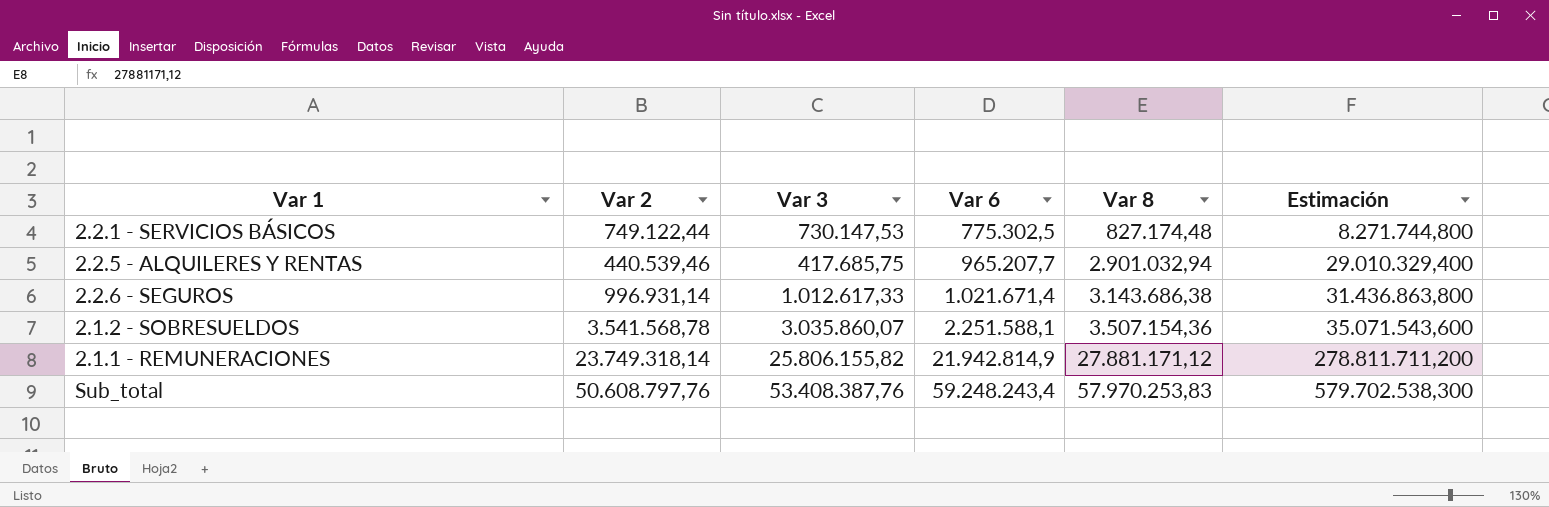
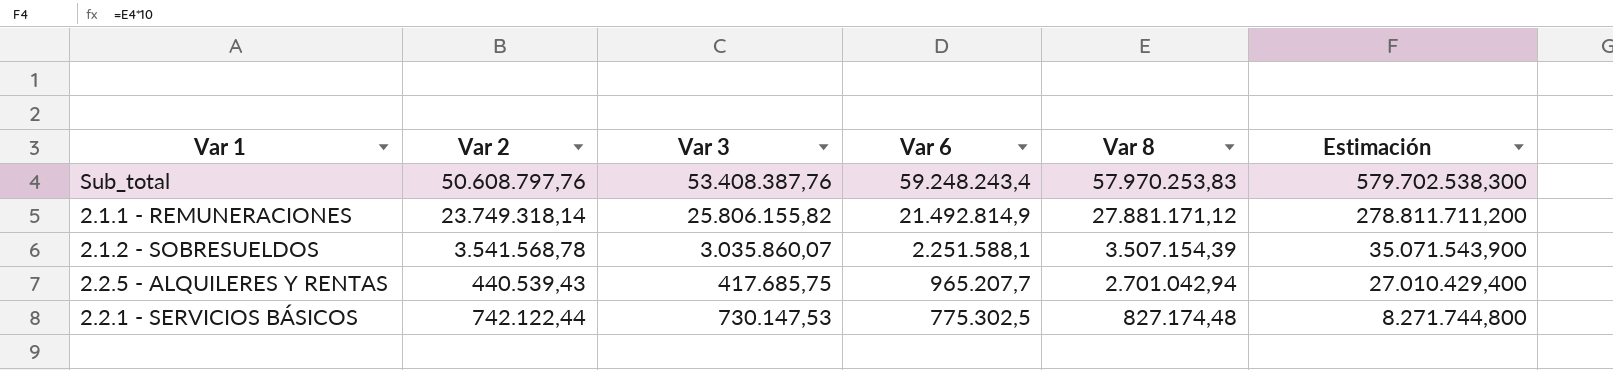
row order: Var 6 ascending -> Var 6 descending
row 2.2.6 - SEGUROS: 996.931,14 | 1.012.617,33 | 1.021.671,4 | 3.143.686,38 | 31.436.863,800 -> none
2.1.1 - REMUNERACIONES | Var 6: 21.942.814,9 -> 21.492.814,9
2.1.2 - SOBRESUELDOS | Var 8: 3.507.154,36 -> 3.507.154,39
2.1.2 - SOBRESUELDOS | Estimación: 35.071.543,600 -> 35.071.543,900
2.2.5 - ALQUILERES Y RENTAS | Var 2: 440.539,46 -> 440.539,43
2.2.5 - ALQUILERES Y RENTAS | Var 8: 2.901.032,94 -> 2.701.042,94
2.2.5 - ALQUILERES Y RENTAS | Estimación: 29.010.329,400 -> 27.010.429,400
2.2.1 - SERVICIOS BÁSICOS | Var 2: 749.122,44 -> 742.122,44

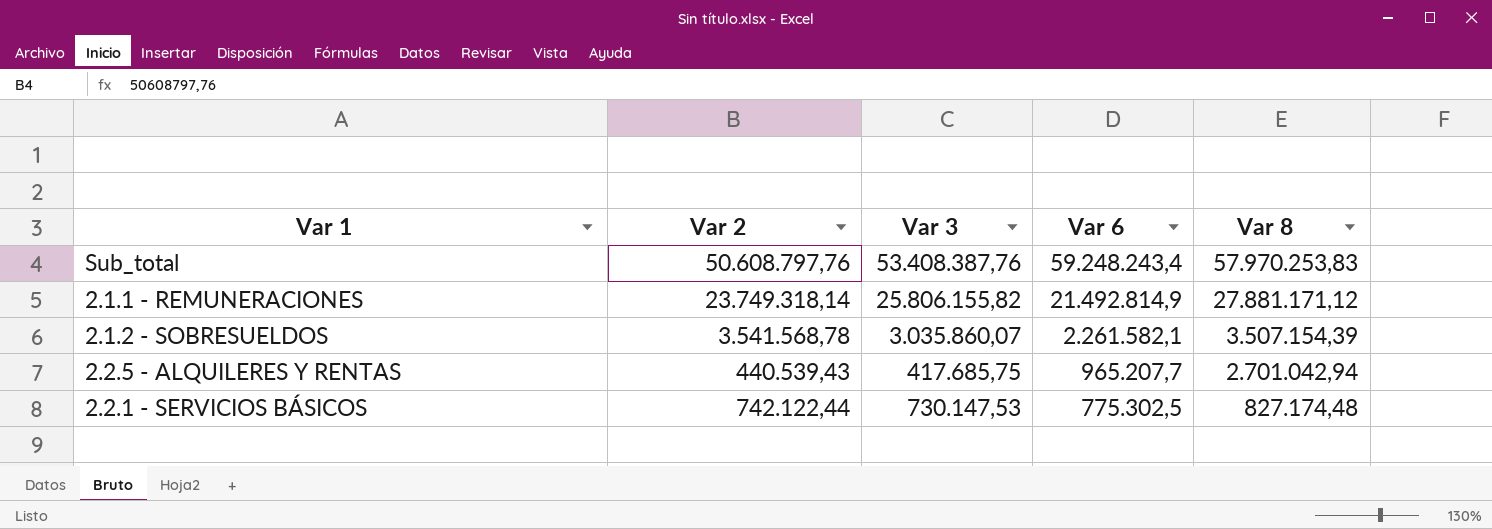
column Estimación | formula: [Var 8] * 10 -> none
2.1.2 - SOBRESUELDOS | Var 6: 2.251.588,1 -> 2.261.582,1

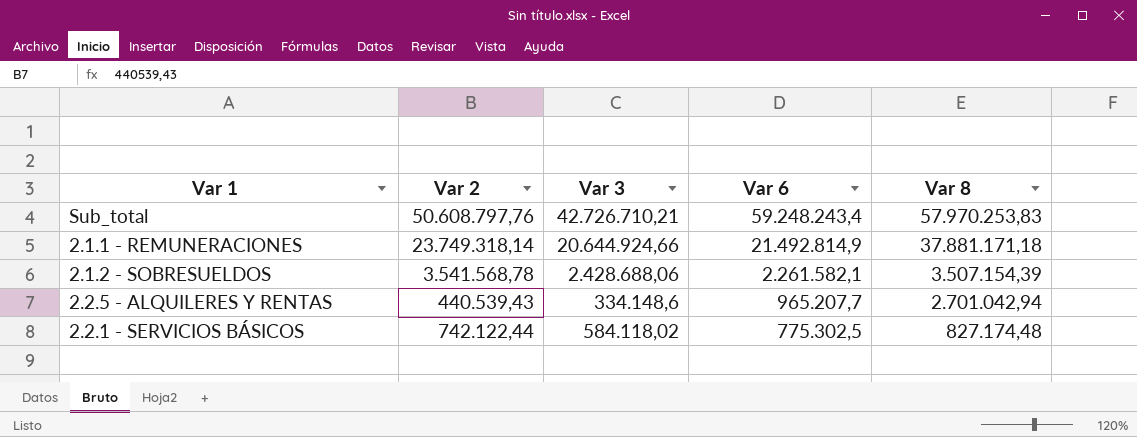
Sub_total | Var 3: 53.408.387,76 -> 42.726.710,21
2.1.1 - REMUNERACIONES | Var 3: 25.806.155,82 -> 20.644.924,66
2.1.1 - REMUNERACIONES | Var 8: 27.881.171,12 -> 37.881.171,18
2.1.2 - SOBRESUELDOS | Var 3: 3.035.860,07 -> 2.428.688,06
2.2.5 - ALQUILERES Y RENTAS | Var 3: 417.685,75 -> 334.148,6
2.2.1 - SERVICIOS BÁSICOS | Var 3: 730.147,53 -> 584.118,02

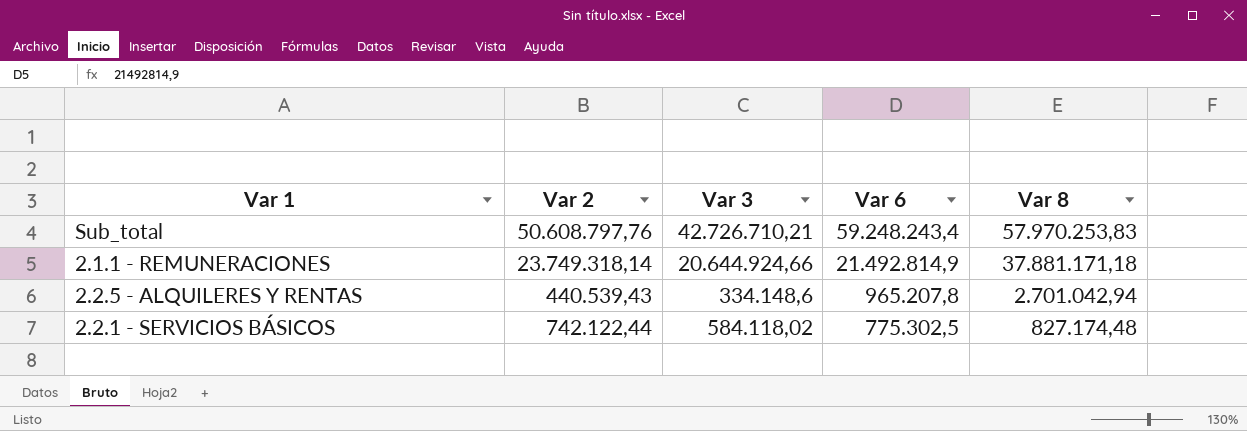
row 2.1.2 - SOBRESUELDOS: 3.541.568,78 | 2.428.688,06 | 2.261.582,1 | 3.507.154,39 -> none
2.2.5 - ALQUILERES Y RENTAS | Var 6: 965.207,7 -> 965.207,8

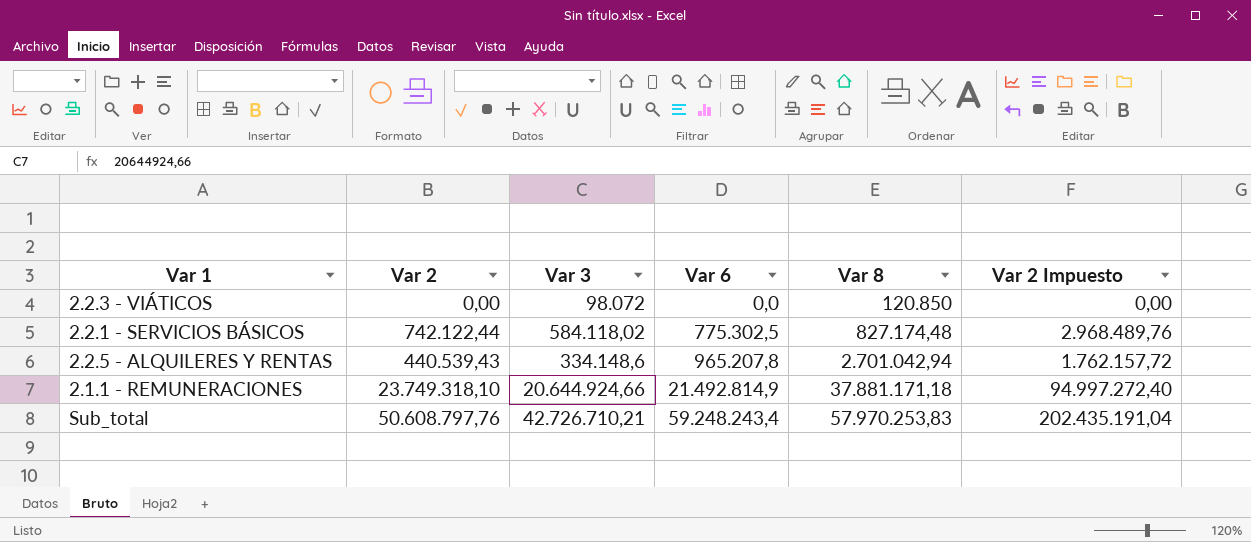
row order: Var 6 descending -> Var 6 ascending
column Var 2 Impuesto | formula: none -> [Var 2] * 4
row 2.2.3 - VIÁTICOS: none -> 0,00 | 98.072 | 0,0 | 120.850 | 0,00
2.1.1 - REMUNERACIONES | Var 2: 23.749.318,14 -> 23.749.318,10

